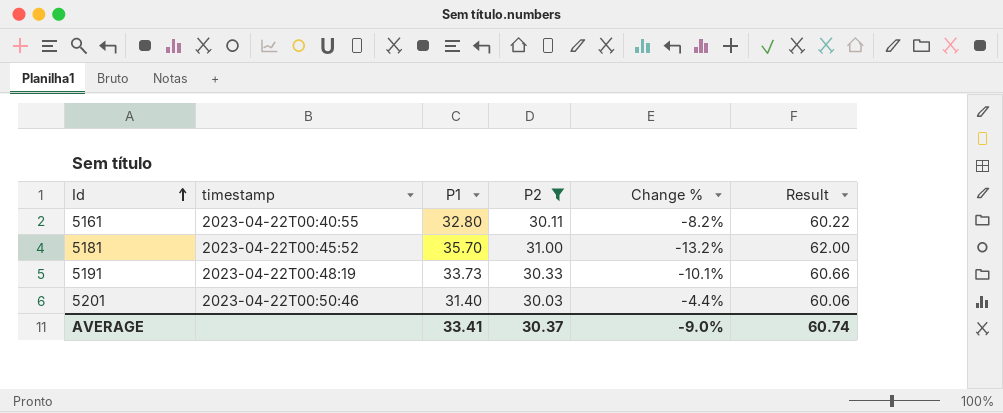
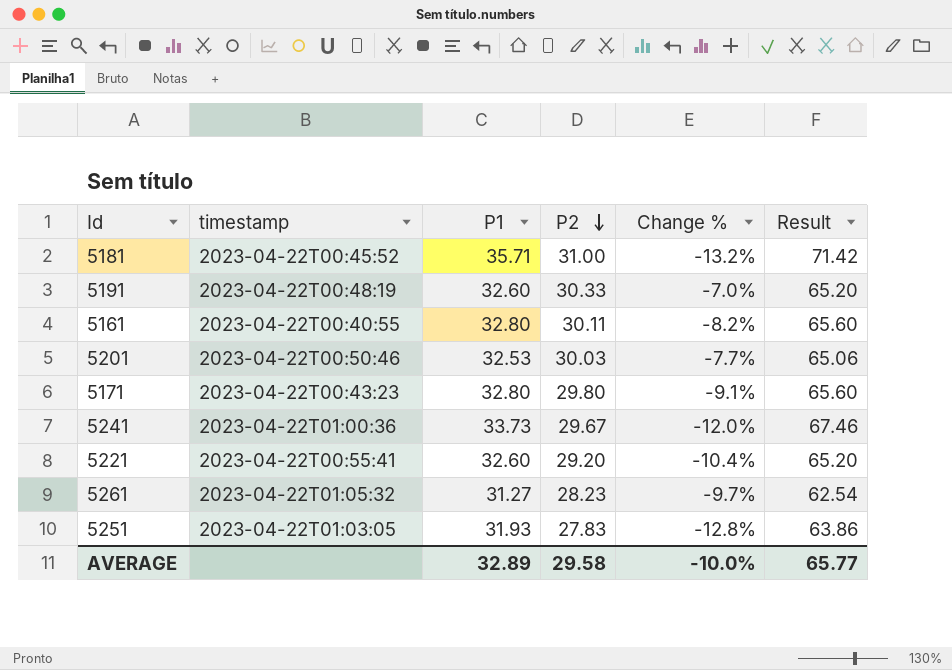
filter: P2 >= 30.03 -> none
row order: Id ascending -> P2 descending
column Result | formula: [P2] * 2 -> [P1] * 2
5181 | P1: 35.70 -> 35.71
5191 | P1: 33.73 -> 32.60
5191 | Change %: -10.1% -> -7.0%
5201 | P1: 31.40 -> 32.53
5201 | Change %: -4.4% -> -7.7%
AVERAGE | P1: 33.41 -> 32.89
AVERAGE | P2: 30.37 -> 29.58
AVERAGE | Change %: -9.0% -> -10.0%
AVERAGE | Result: 60.74 -> 65.77

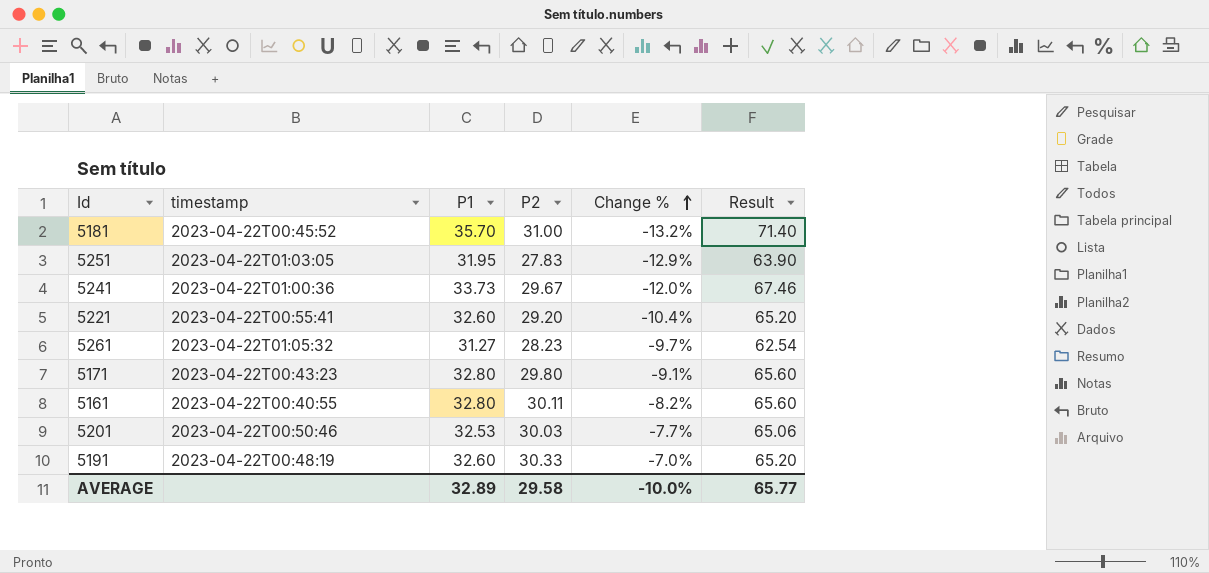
row order: P2 descending -> Change % ascending
5181 | P1: 35.71 -> 35.70
5181 | Result: 71.42 -> 71.40
5251 | P1: 31.93 -> 31.95
5251 | Change %: -12.8% -> -12.9%
5251 | Result: 63.86 -> 63.90

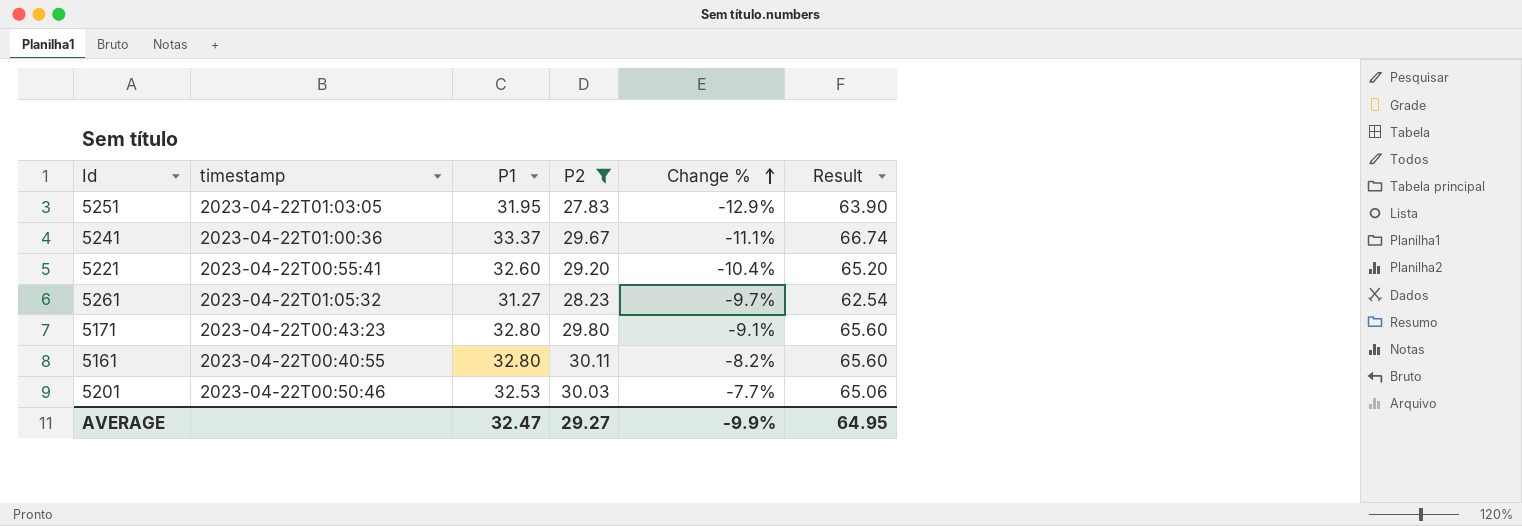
filter: none -> P2 <= 30.11
5241 | P1: 33.73 -> 33.37
5241 | Change %: -12.0% -> -11.1%
5241 | Result: 67.46 -> 66.74
AVERAGE | P1: 32.89 -> 32.47
AVERAGE | P2: 29.58 -> 29.27
AVERAGE | Change %: -10.0% -> -9.9%
AVERAGE | Result: 65.77 -> 64.95

